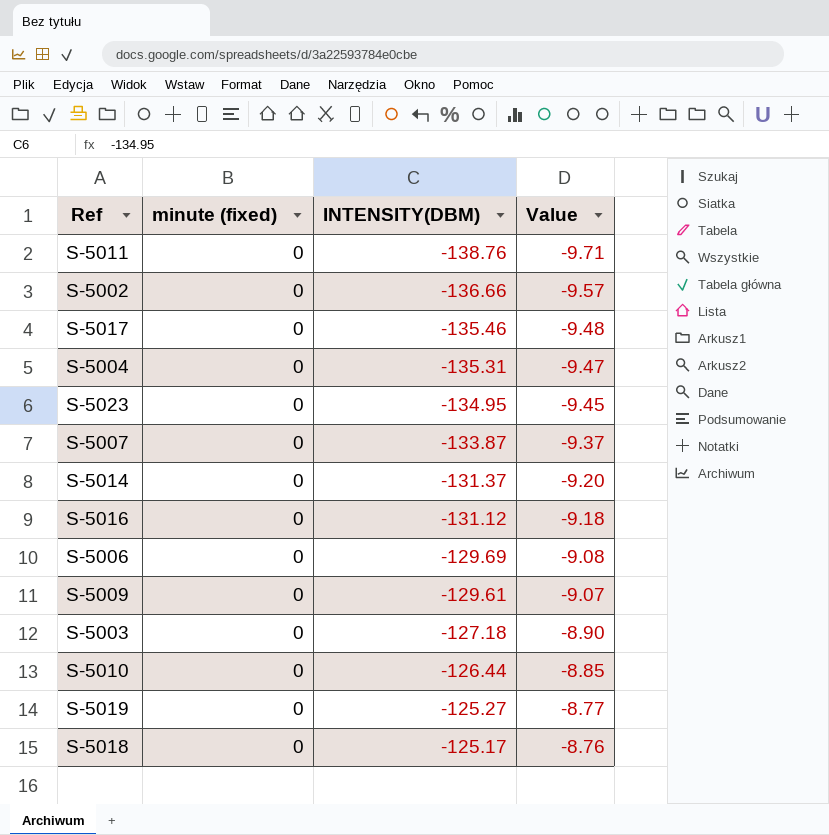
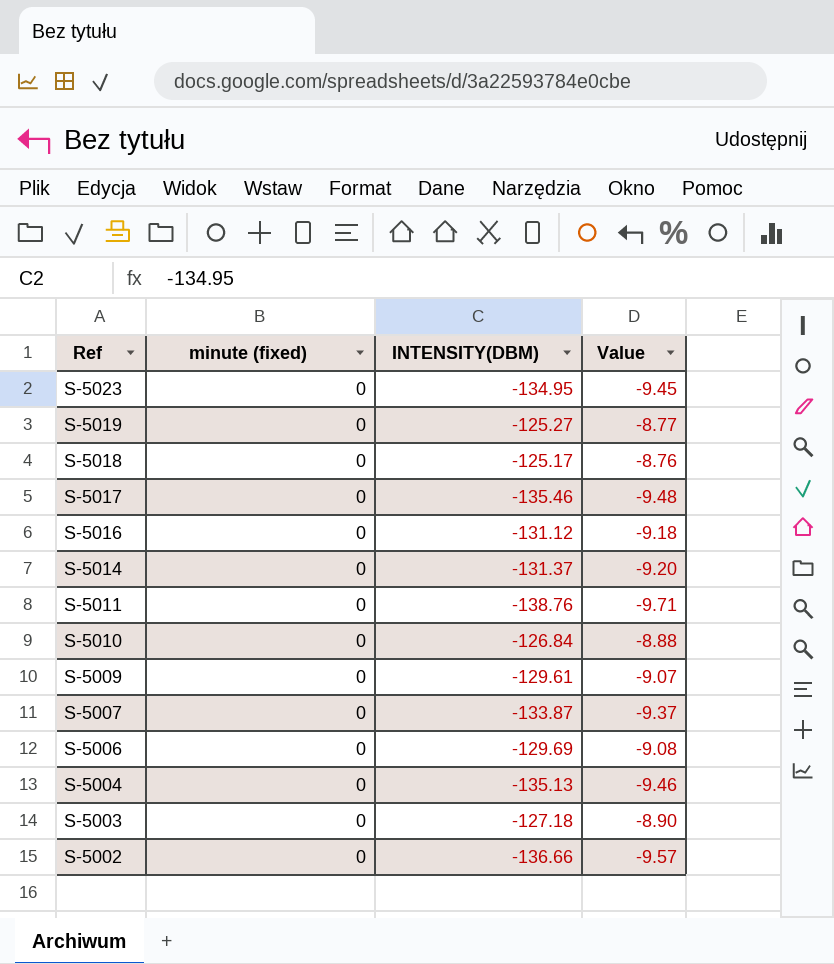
row order: INTENSITY(DBM) ascending -> Ref descending
S-5010 | INTENSITY(DBM): -126.44 -> -126.84
S-5010 | Value: -8.85 -> -8.88
S-5004 | INTENSITY(DBM): -135.31 -> -135.13
S-5004 | Value: -9.47 -> -9.46

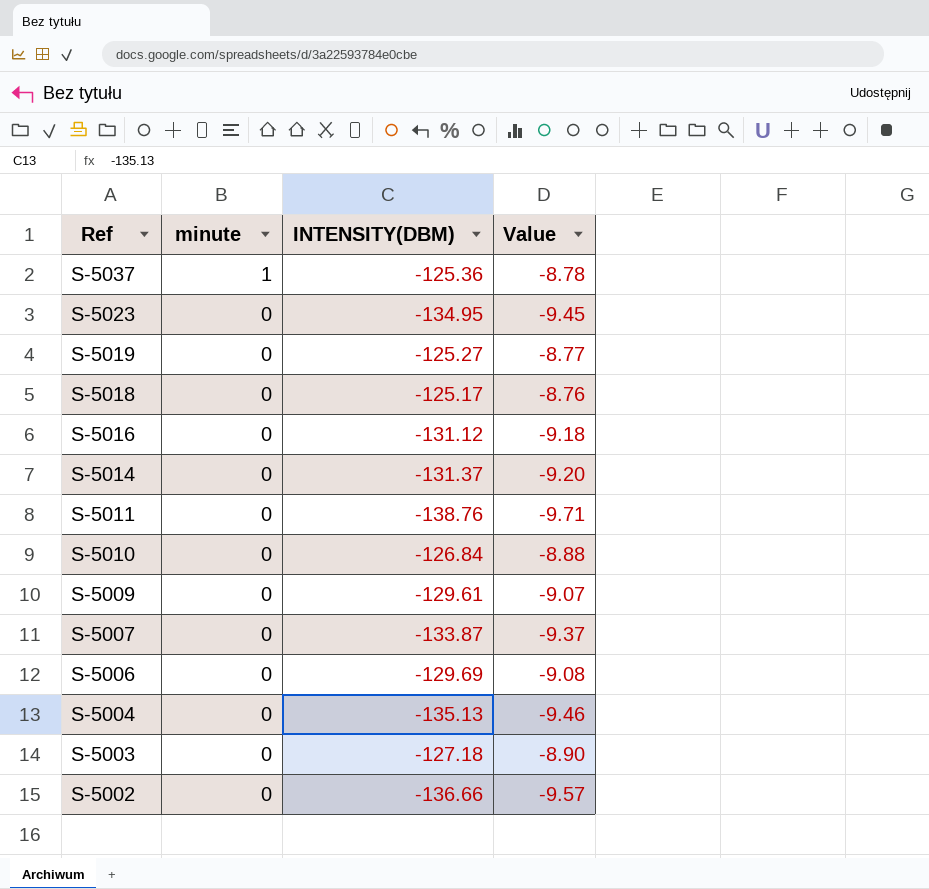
column name: minute (fixed) -> minute
row S-5017: 0 | -135.46 | -9.48 -> none
row S-5037: none -> 1 | -125.36 | -8.78

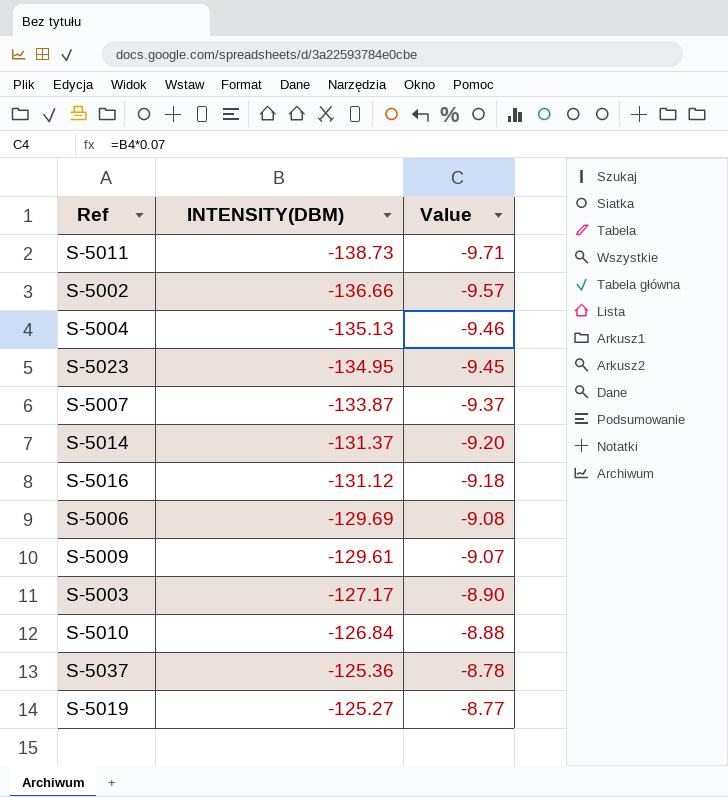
row order: Ref descending -> INTENSITY(DBM) ascending
column minute | position: 2 -> none
row S-5018: 0 | -125.17 | -8.76 -> none
S-5011 | INTENSITY(DBM): -138.76 -> -138.73
S-5003 | INTENSITY(DBM): -127.18 -> -127.17

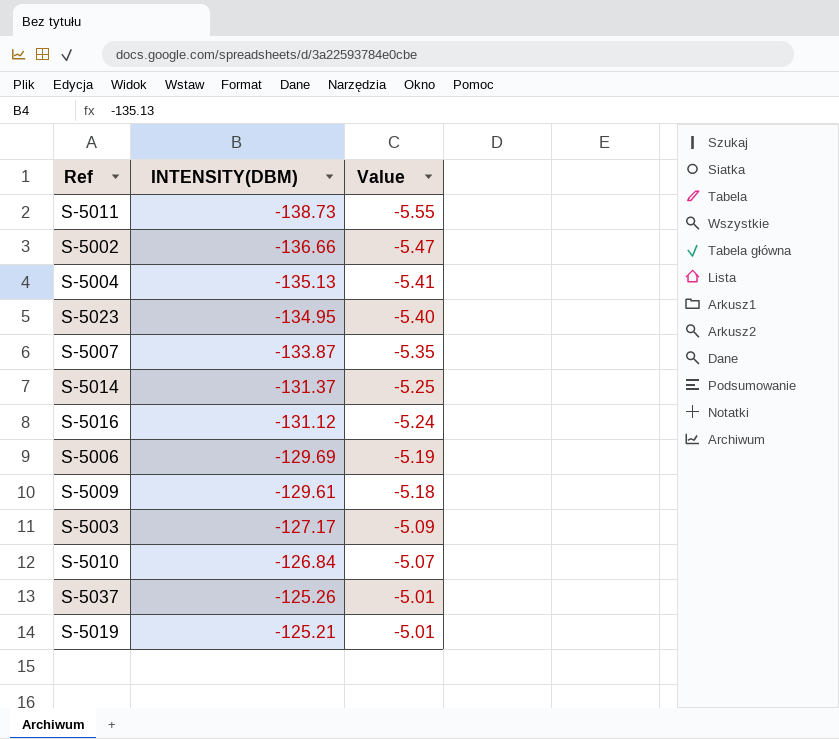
column Value | formula: [INTENSITY(DBM)] * 0.07 -> [INTENSITY(DBM)] * 0.04
S-5037 | INTENSITY(DBM): -125.36 -> -125.26
S-5019 | INTENSITY(DBM): -125.27 -> -125.21

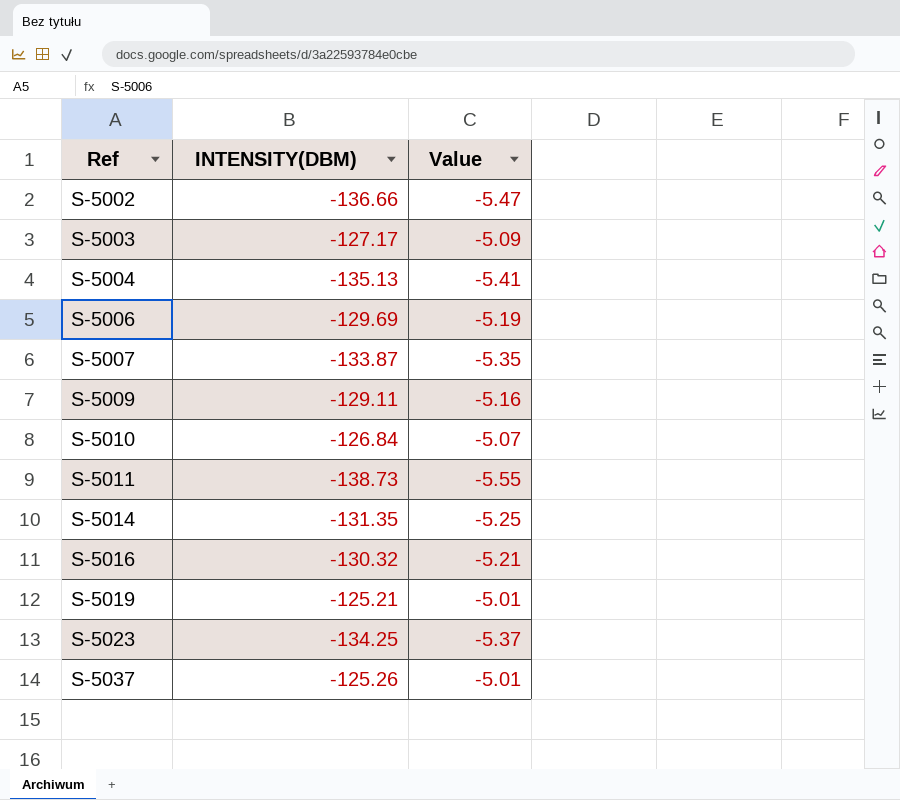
row order: INTENSITY(DBM) ascending -> Ref ascending
S-5009 | INTENSITY(DBM): -129.61 -> -129.11
S-5009 | Value: -5.18 -> -5.16
S-5014 | INTENSITY(DBM): -131.37 -> -131.35
S-5016 | INTENSITY(DBM): -131.12 -> -130.32
S-5016 | Value: -5.24 -> -5.21
S-5023 | INTENSITY(DBM): -134.95 -> -134.25
S-5023 | Value: -5.40 -> -5.37

